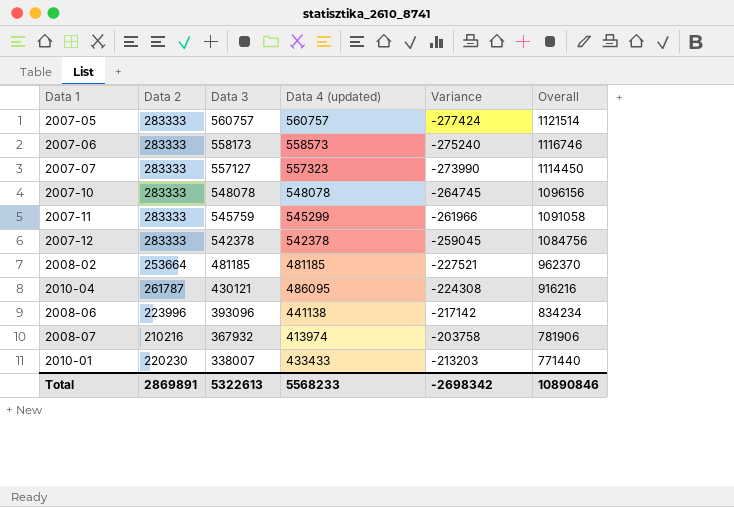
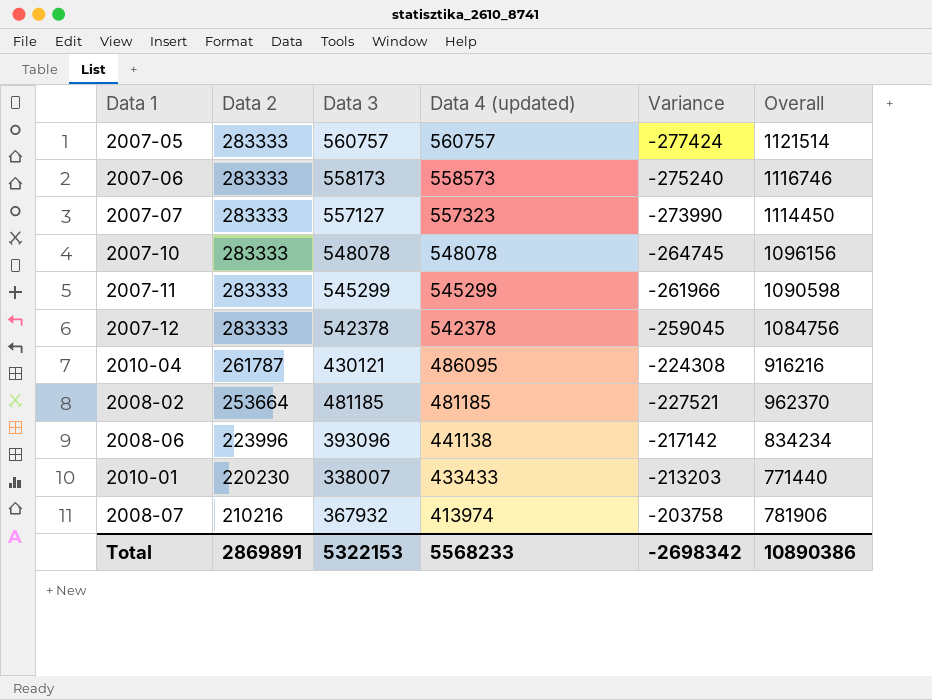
row order: Data 3 descending -> Data 2 descending
2007-11 | Data 3: 545759 -> 545299
2007-11 | Overall: 1091058 -> 1090598
Total | Data 3: 5322613 -> 5322153
Total | Overall: 10890846 -> 10890386

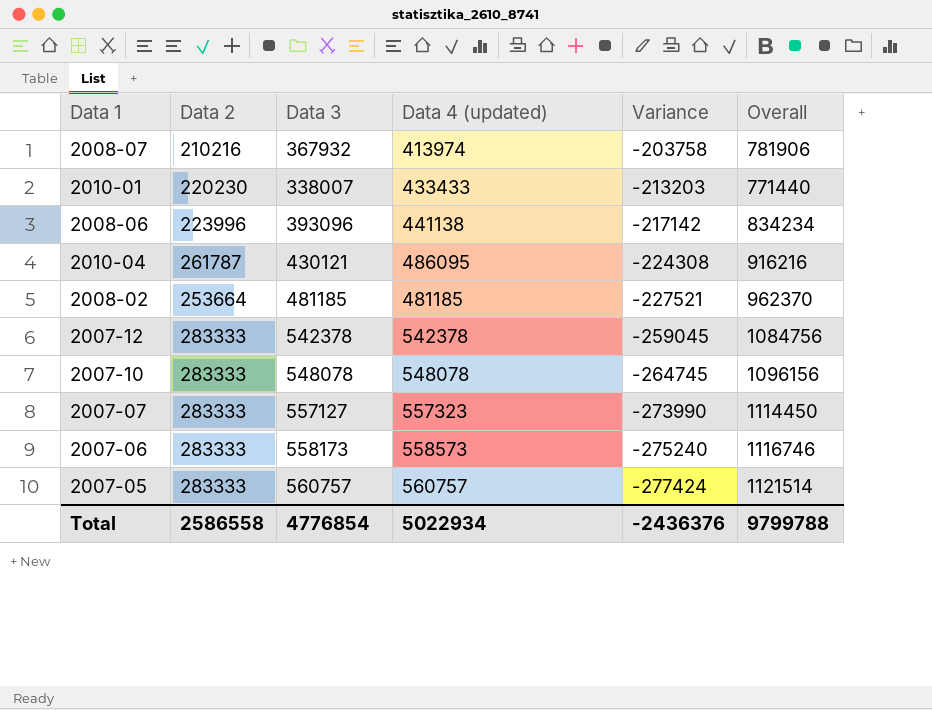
row order: Data 2 descending -> Variance descending
row 2007-11: 283333 | 545299 | 545299 | -261966 | 1090598 -> none
Total | Data 2: 2869891 -> 2586558
Total | Data 3: 5322153 -> 4776854
Total | Data 4 (updated): 5568233 -> 5022934
Total | Variance: -2698342 -> -2436376
Total | Overall: 10890386 -> 9799788

